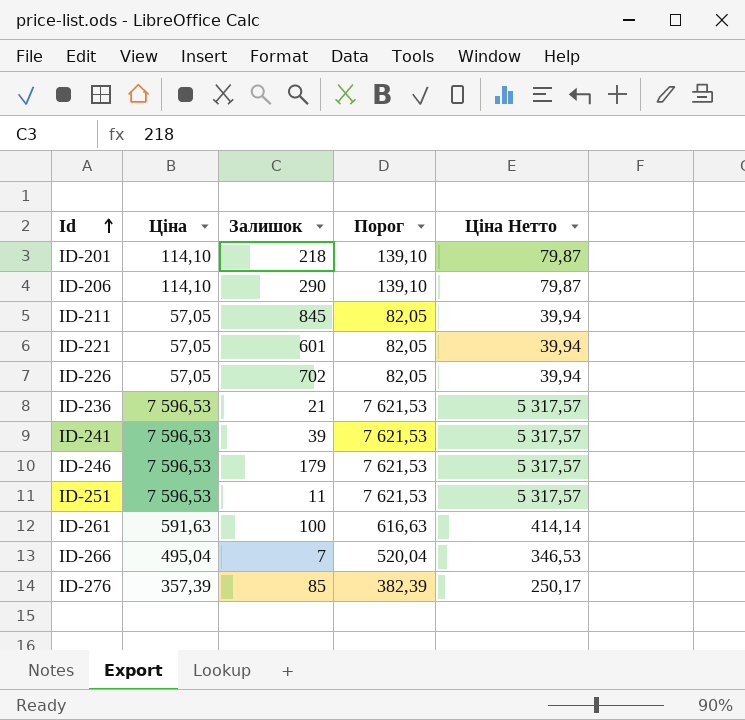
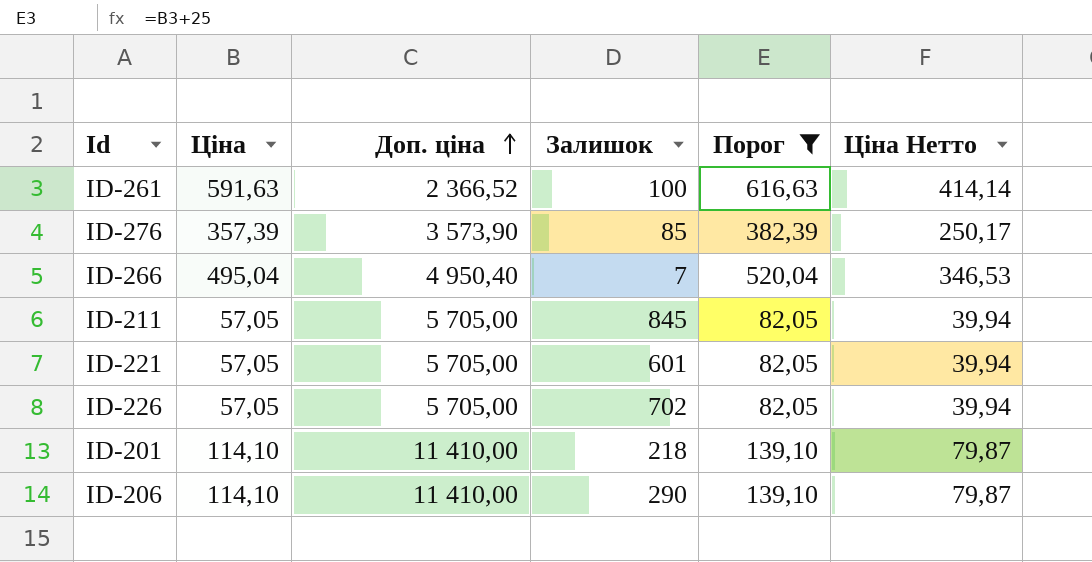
filter: none -> Порог != 7 621,53
row order: Id ascending -> Доп. ціна ascending
column Доп. ціна | position: none -> 3

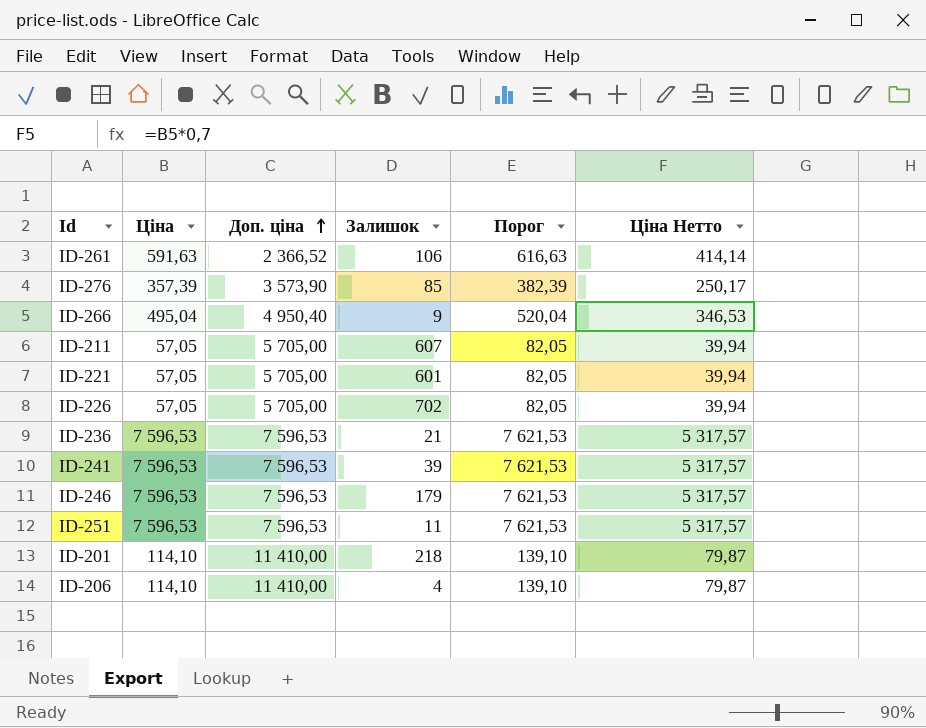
filter: Порог != 7 621,53 -> none
ID-261 | Залишок: 100 -> 106
ID-266 | Залишок: 7 -> 9
ID-211 | Залишок: 845 -> 607
ID-206 | Залишок: 290 -> 4

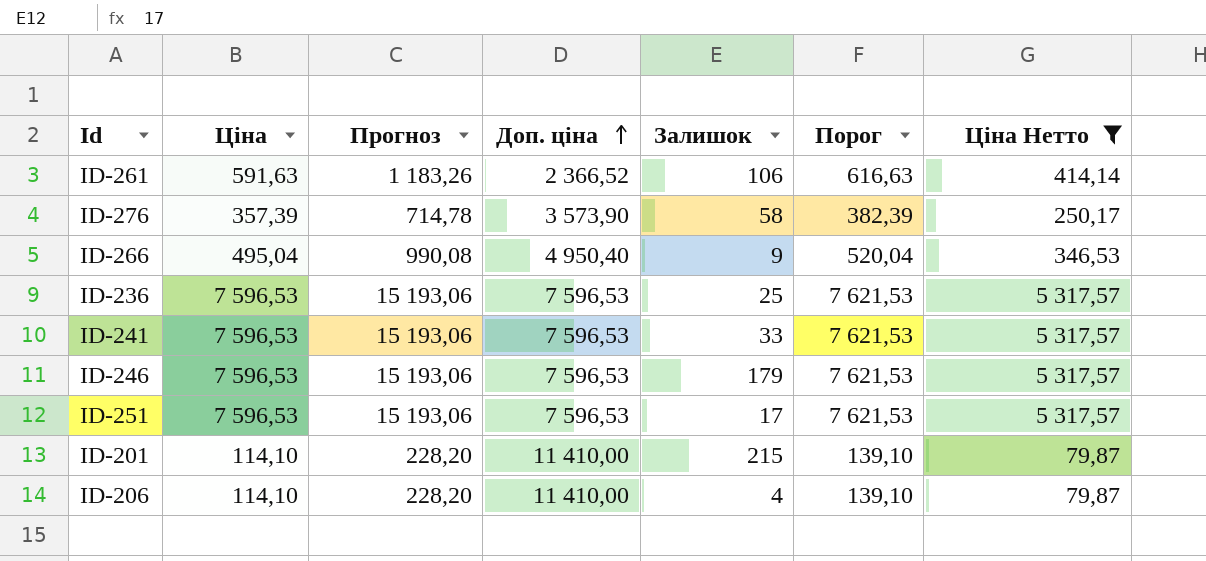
filter: none -> Ціна Нетто != 39,94
column Прогноз | formula: none -> [Ціна] * 2
ID-276 | Залишок: 85 -> 58
ID-236 | Залишок: 21 -> 25
ID-241 | Залишок: 39 -> 33
ID-251 | Залишок: 11 -> 17
ID-201 | Залишок: 218 -> 215

